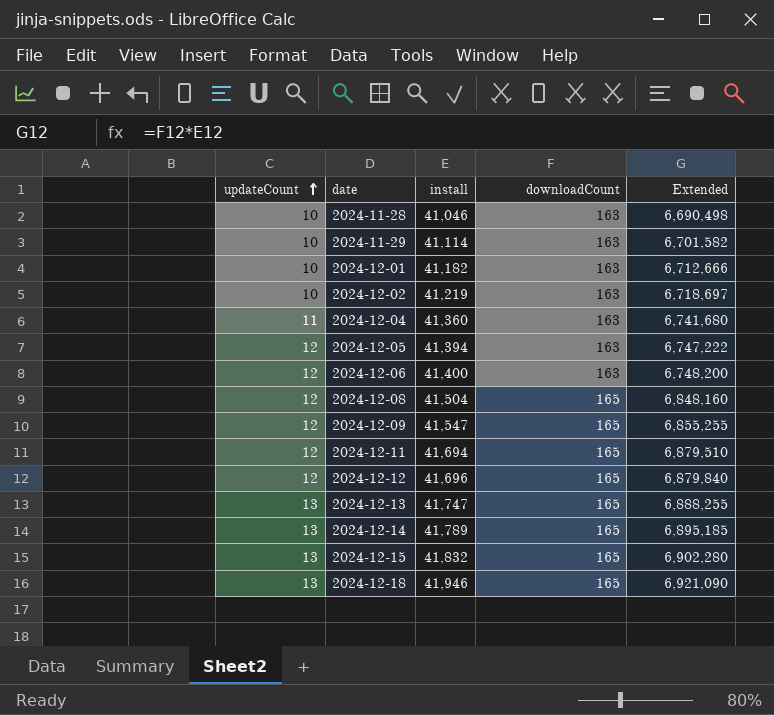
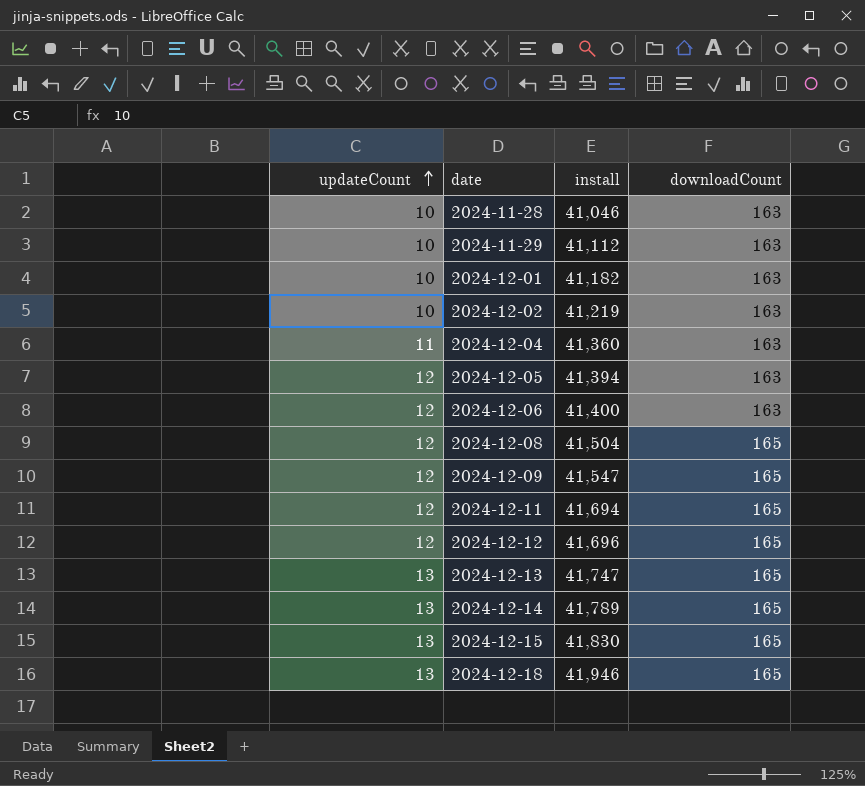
column Extended | formula: [install] * [downloadCount] -> none
2024-11-29 | install: 41,114 -> 41,112
2024-12-15 | install: 41,832 -> 41,830

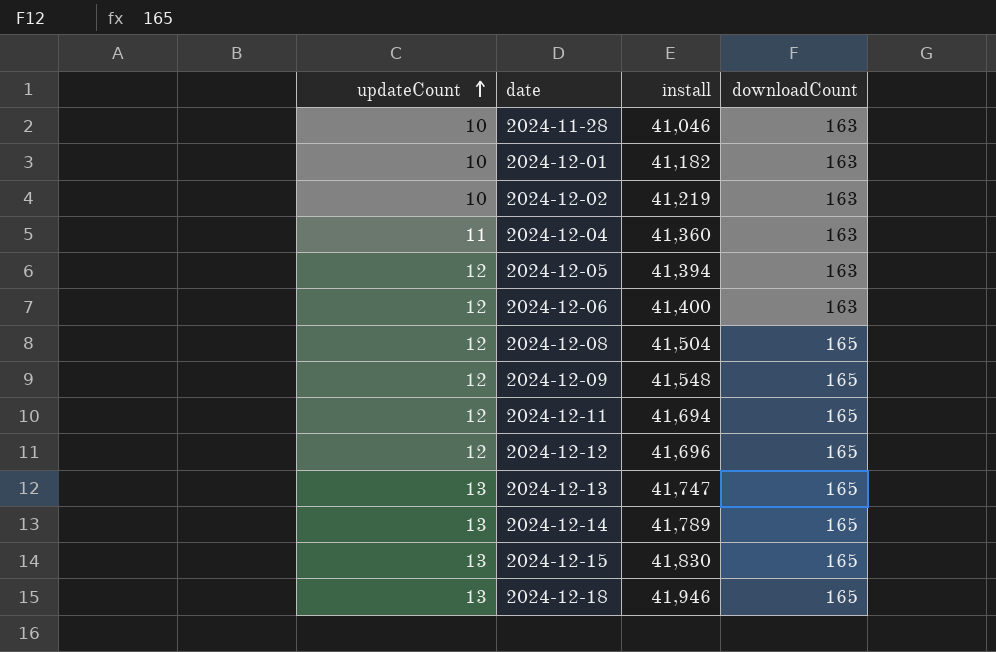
row 2024-11-29: 10 | 41,112 | 163 -> none
2024-12-09 | install: 41,547 -> 41,548

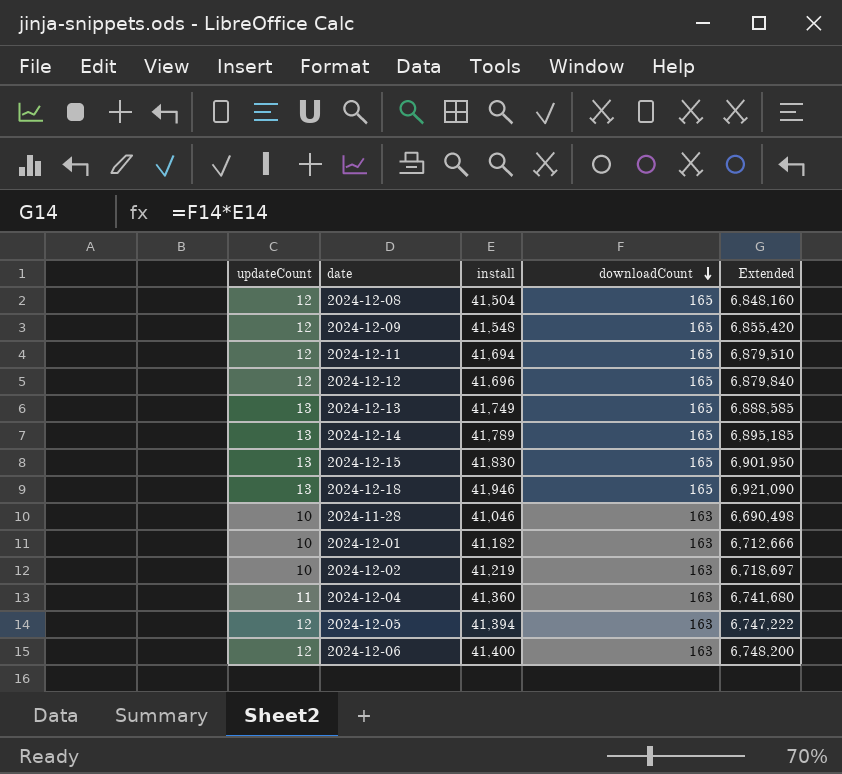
row order: updateCount ascending -> downloadCount descending
column Extended | formula: none -> [install] * [downloadCount]
2024-12-13 | install: 41,747 -> 41,749

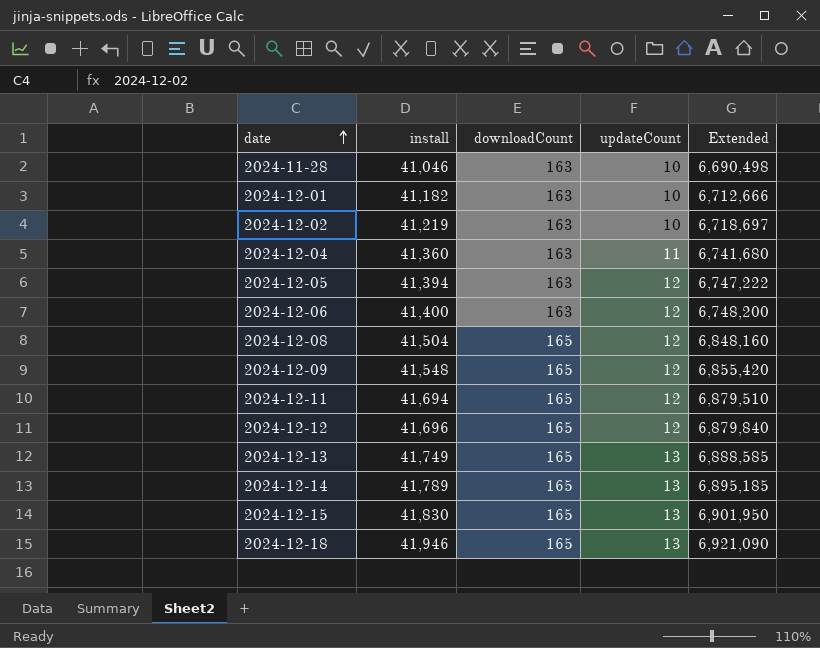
row order: downloadCount descending -> date ascending
column updateCount | position: 1 -> 4

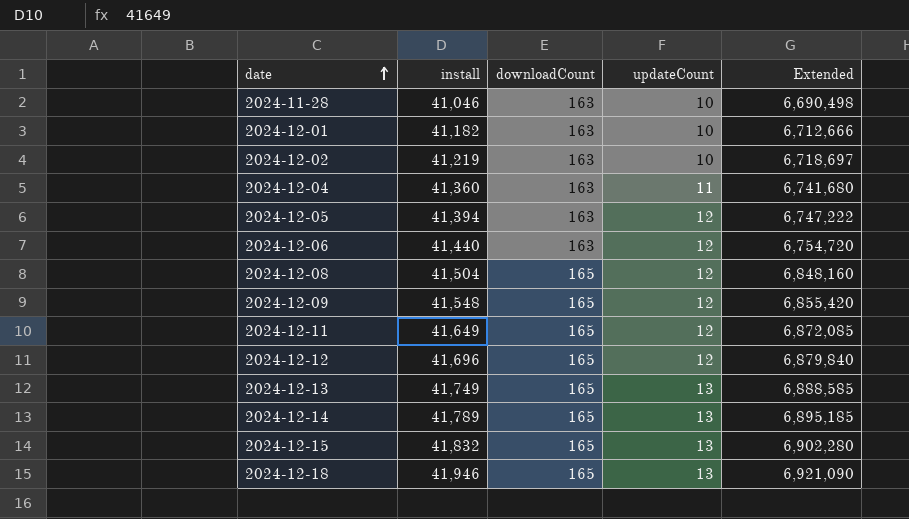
2024-12-06 | install: 41,400 -> 41,440
2024-12-06 | Extended: 6,748,200 -> 6,754,720
2024-12-11 | install: 41,694 -> 41,649
2024-12-11 | Extended: 6,879,510 -> 6,872,085
2024-12-15 | install: 41,830 -> 41,832
2024-12-15 | Extended: 6,901,950 -> 6,902,280

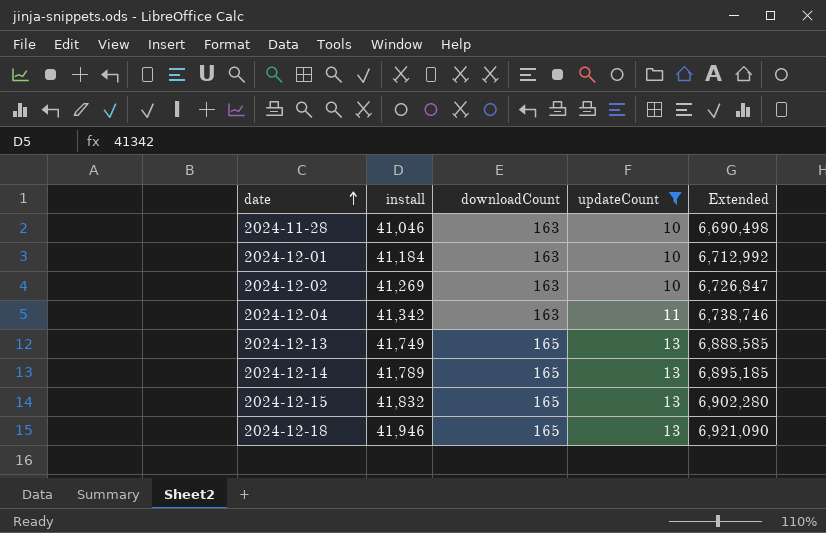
filter: none -> updateCount != 12
2024-12-01 | install: 41,182 -> 41,184
2024-12-01 | Extended: 6,712,666 -> 6,712,992
2024-12-02 | install: 41,219 -> 41,269
2024-12-02 | Extended: 6,718,697 -> 6,726,847
2024-12-04 | install: 41,360 -> 41,342
2024-12-04 | Extended: 6,741,680 -> 6,738,746

